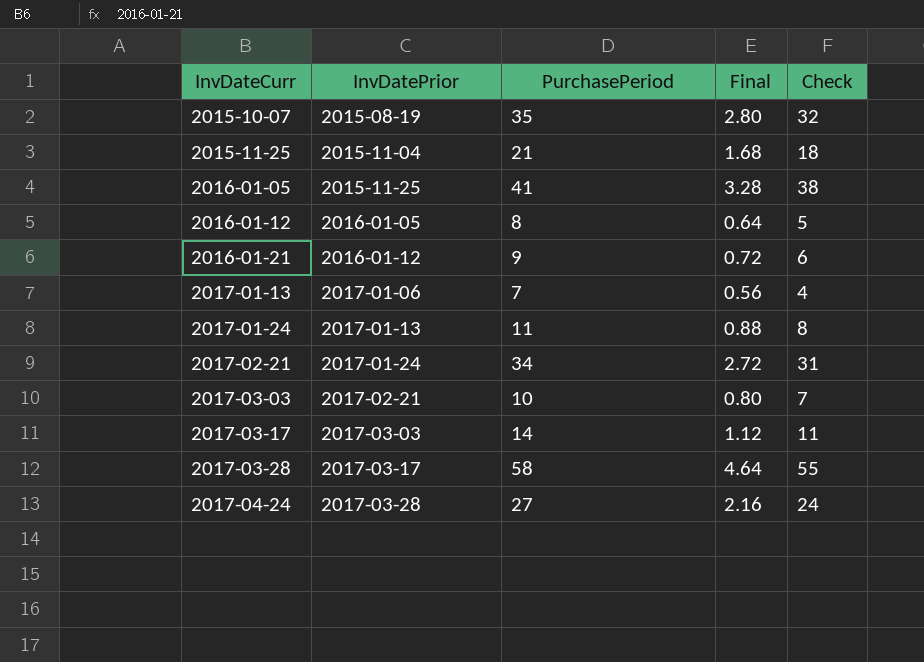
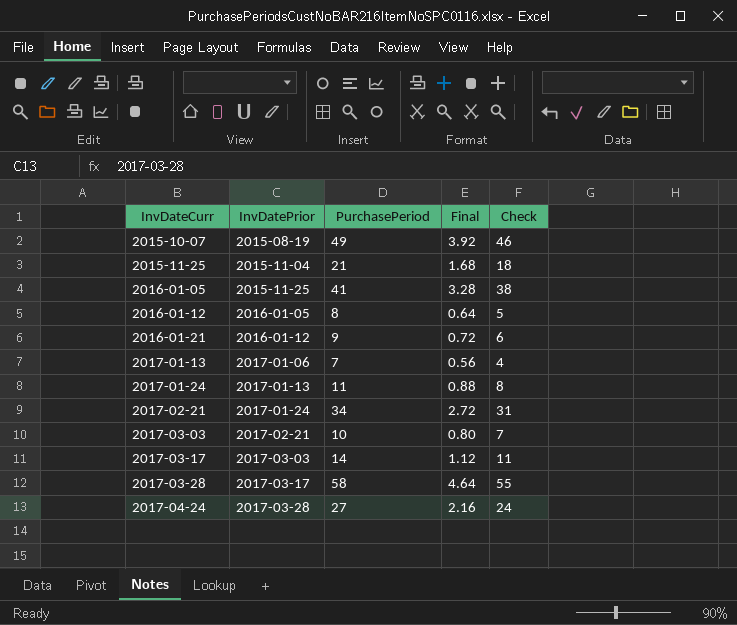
2015-10-07 | PurchasePeriod: 35 -> 49
2015-10-07 | Final: 2.80 -> 3.92
2015-10-07 | Check: 32 -> 46

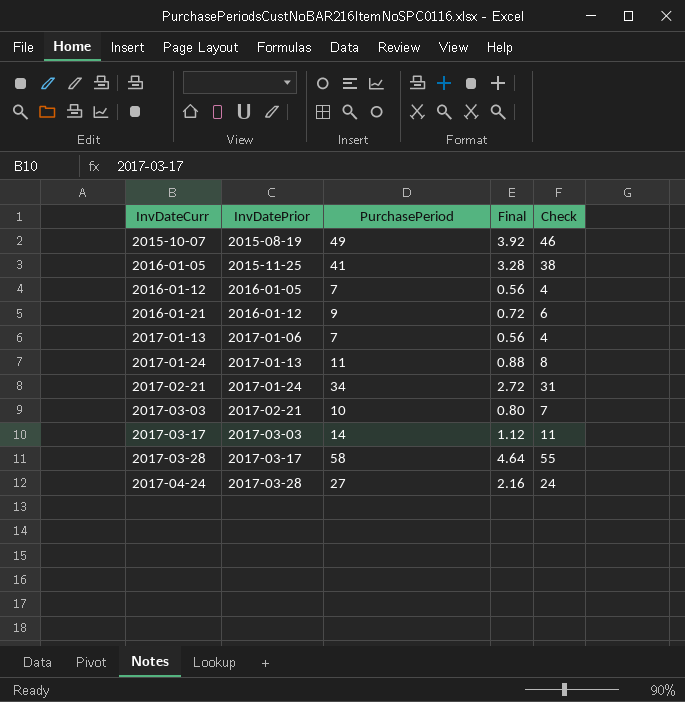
row 2015-11-25: 2015-11-04 | 21 | 1.68 | 18 -> none
2016-01-12 | PurchasePeriod: 8 -> 7
2016-01-12 | Final: 0.64 -> 0.56
2016-01-12 | Check: 5 -> 4

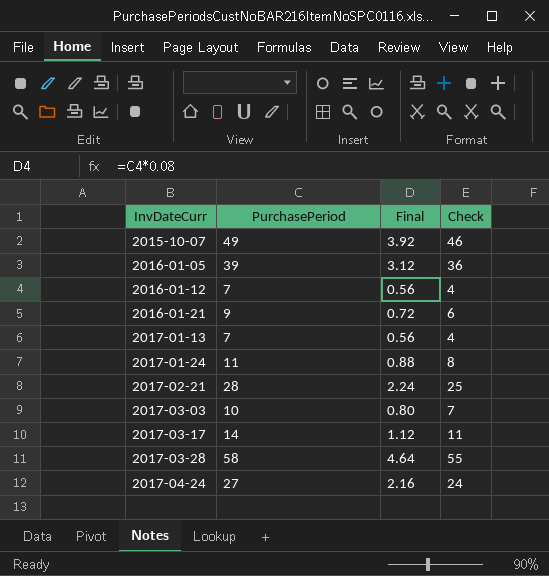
column InvDatePrior | position: 2 -> none
2016-01-05 | PurchasePeriod: 41 -> 39
2016-01-05 | Final: 3.28 -> 3.12
2016-01-05 | Check: 38 -> 36
2017-02-21 | PurchasePeriod: 34 -> 28
2017-02-21 | Final: 2.72 -> 2.24
2017-02-21 | Check: 31 -> 25

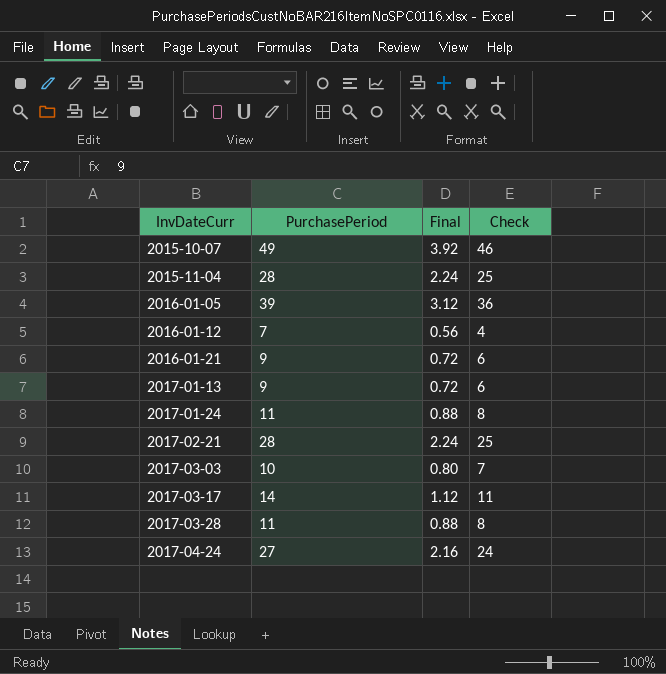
row 2015-11-04: none -> 28 | 2.24 | 25
2017-01-13 | PurchasePeriod: 7 -> 9
2017-01-13 | Final: 0.56 -> 0.72
2017-01-13 | Check: 4 -> 6
2017-03-28 | PurchasePeriod: 58 -> 11
2017-03-28 | Final: 4.64 -> 0.88
2017-03-28 | Check: 55 -> 8

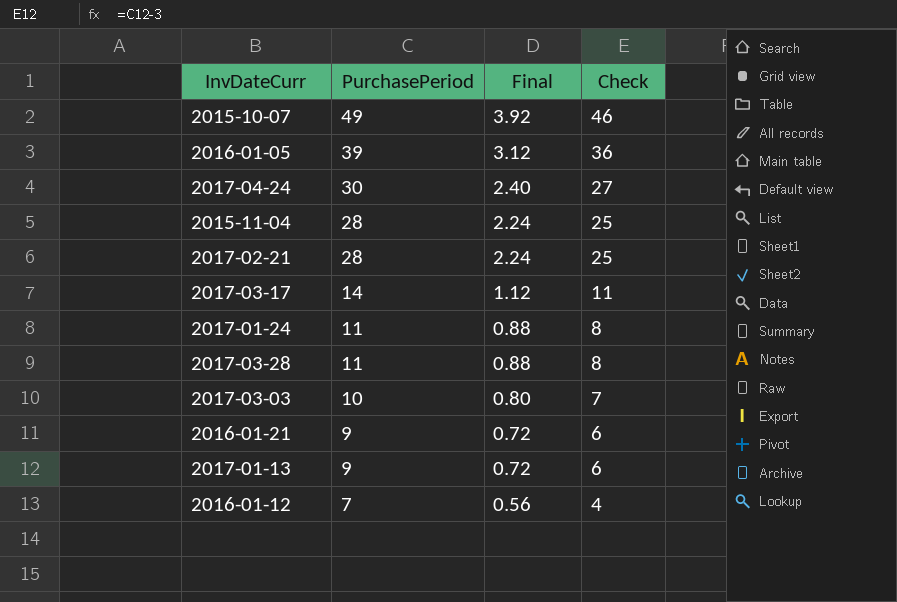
row order: InvDateCurr ascending -> PurchasePeriod descending
2017-04-24 | PurchasePeriod: 27 -> 30
2017-04-24 | Final: 2.16 -> 2.40
2017-04-24 | Check: 24 -> 27

